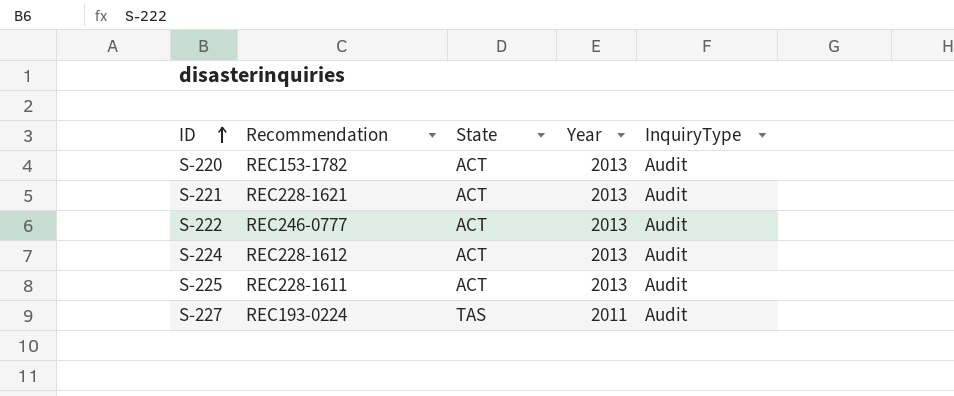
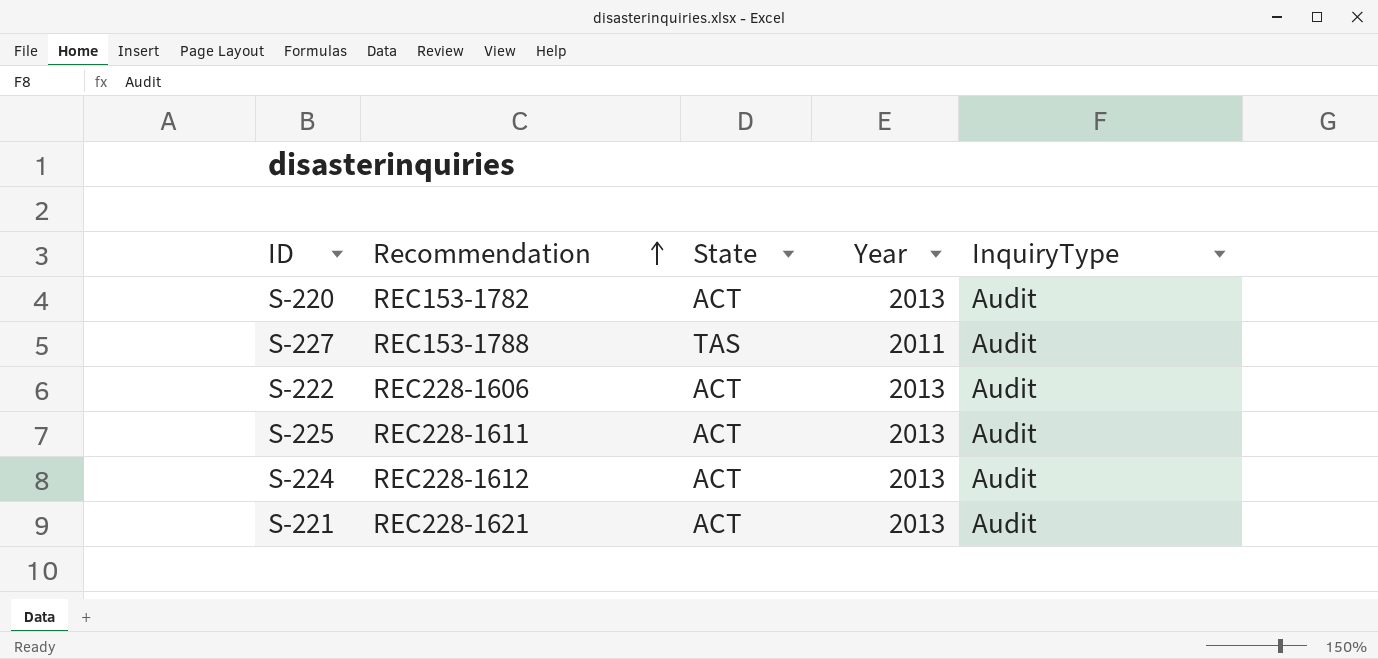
row order: ID ascending -> Recommendation ascending
S-227 | Recommendation: REC193-0224 -> REC153-1788
S-222 | Recommendation: REC246-0777 -> REC228-1606

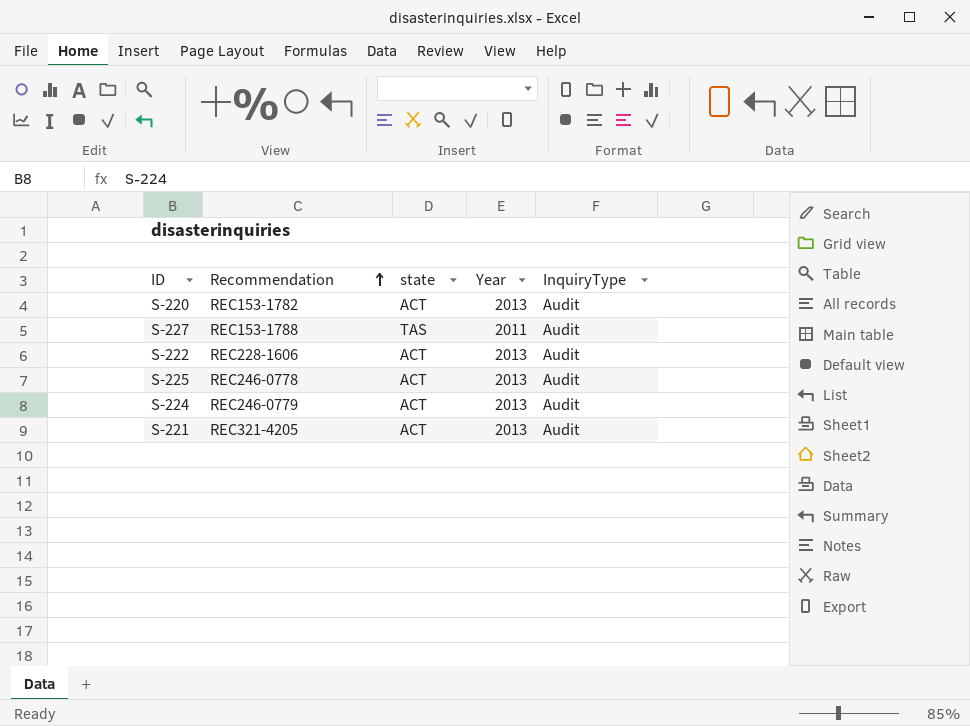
column name: State -> state
S-225 | Recommendation: REC228-1611 -> REC246-0778
S-224 | Recommendation: REC228-1612 -> REC246-0779
S-221 | Recommendation: REC228-1621 -> REC321-4205

